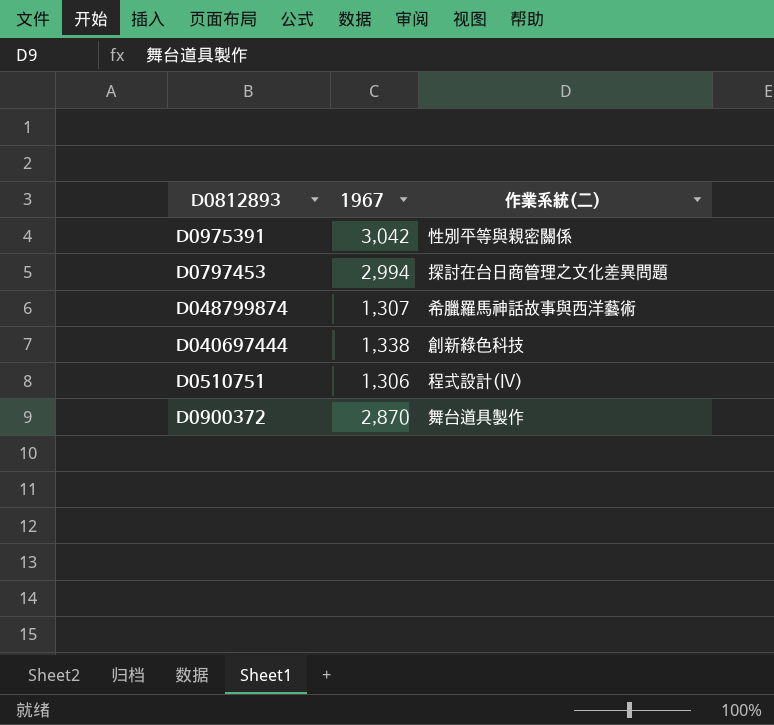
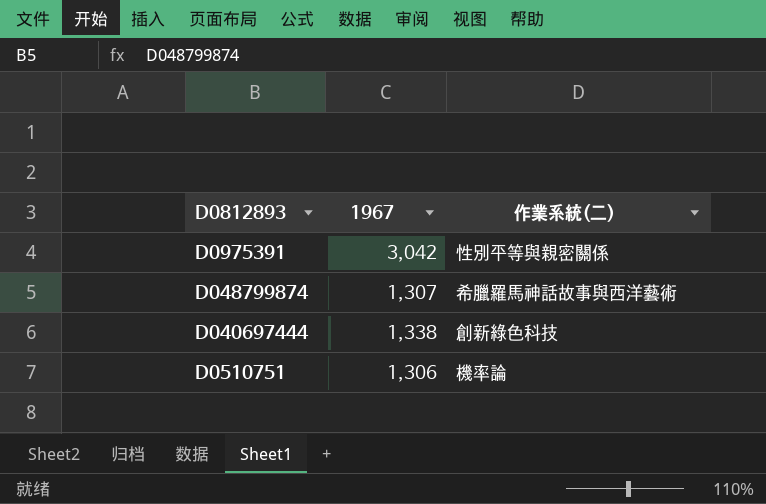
row D0797453: 2,994 | 探討在台日商管理之文化差異問題 -> none
row D0900372: 2,870 | 舞台道具製作 -> none
D0510751 | 作業系統(二): 程式設計(IV) -> 機率論

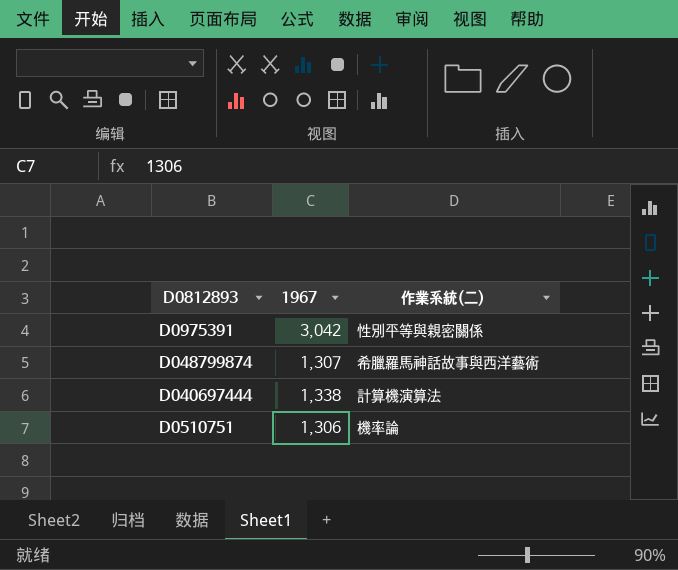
D040697444 | 作業系統(二): 創新綠色科技 -> 計算機演算法

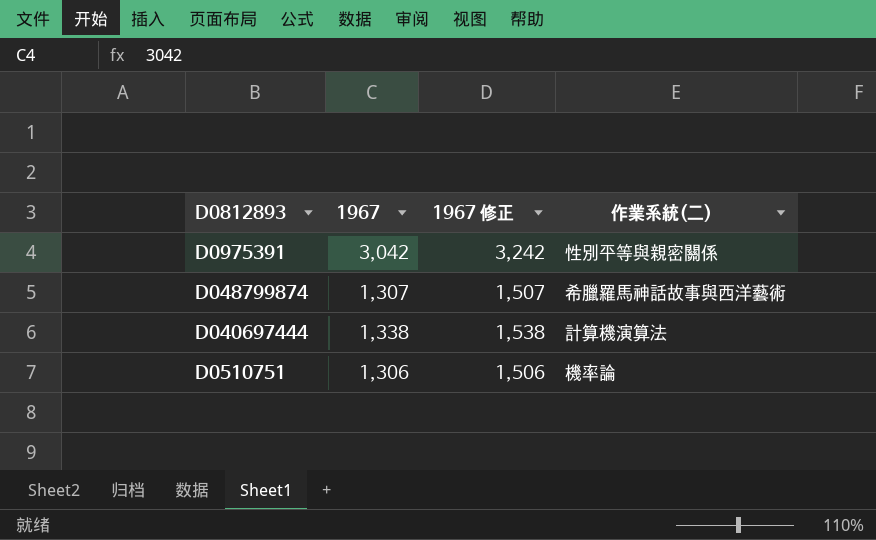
column 1967 修正 | formula: none -> [1967] + 200

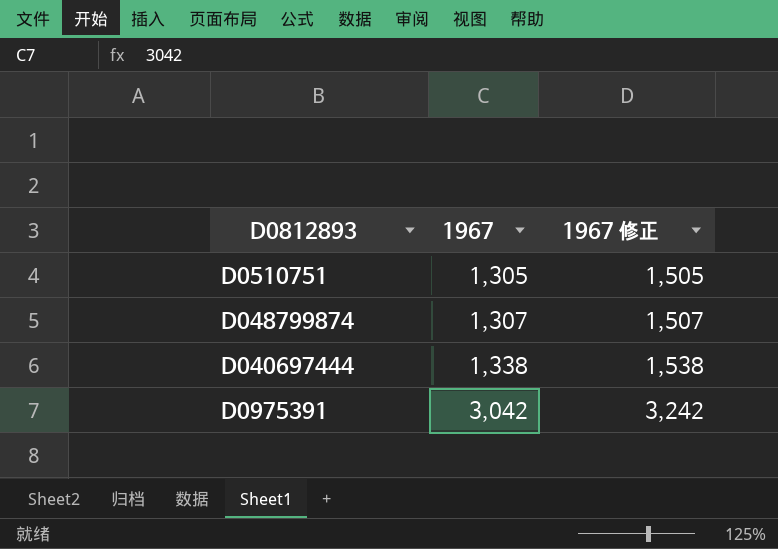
row order: none -> 1967 ascending
column 作業系統(二) | position: 4 -> none
D0510751 | 1967: 1,306 -> 1,305
D0510751 | 1967 修正: 1,506 -> 1,505

